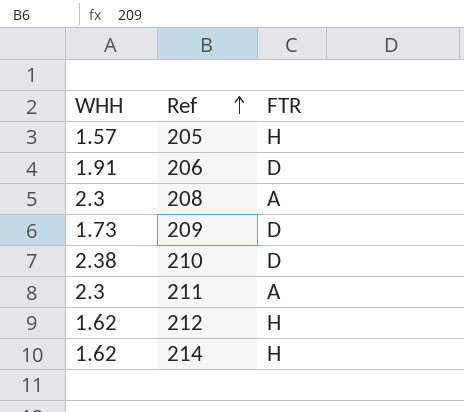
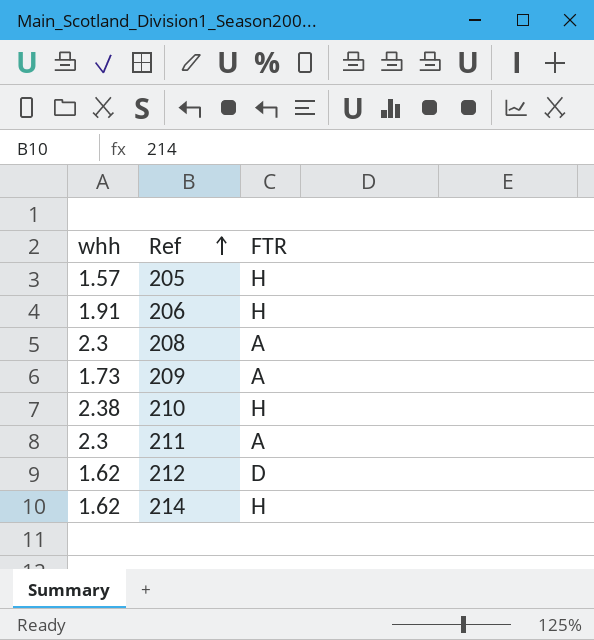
column name: WHH -> whh
206 | FTR: D -> H
209 | FTR: D -> A
210 | FTR: D -> H
212 | FTR: H -> D

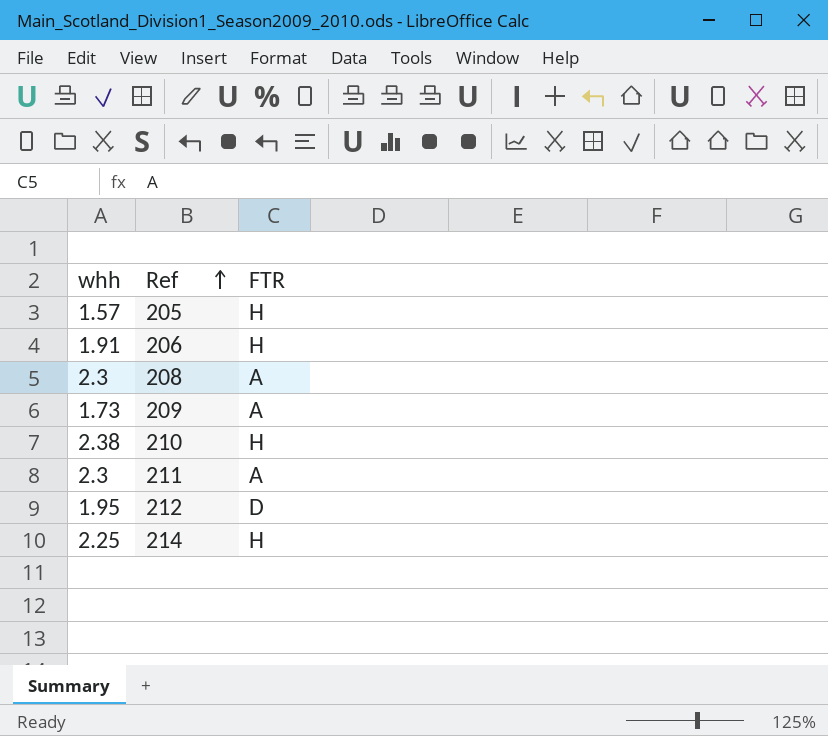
212 | whh: 1.62 -> 1.95
214 | whh: 1.62 -> 2.25

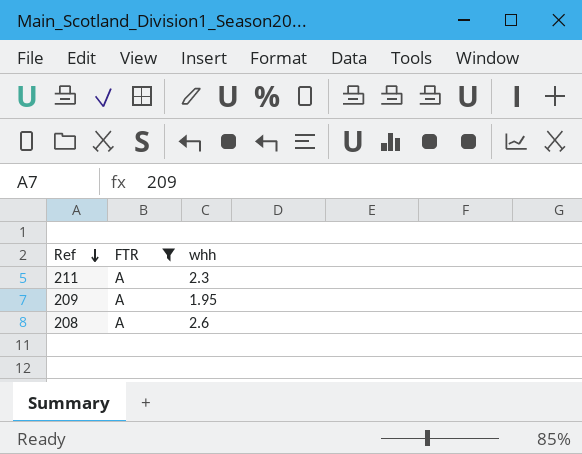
filter: none -> FTR = A
row order: Ref ascending -> Ref descending
column whh | position: 1 -> 3
209 | whh: 1.73 -> 1.95
208 | whh: 2.3 -> 2.6

